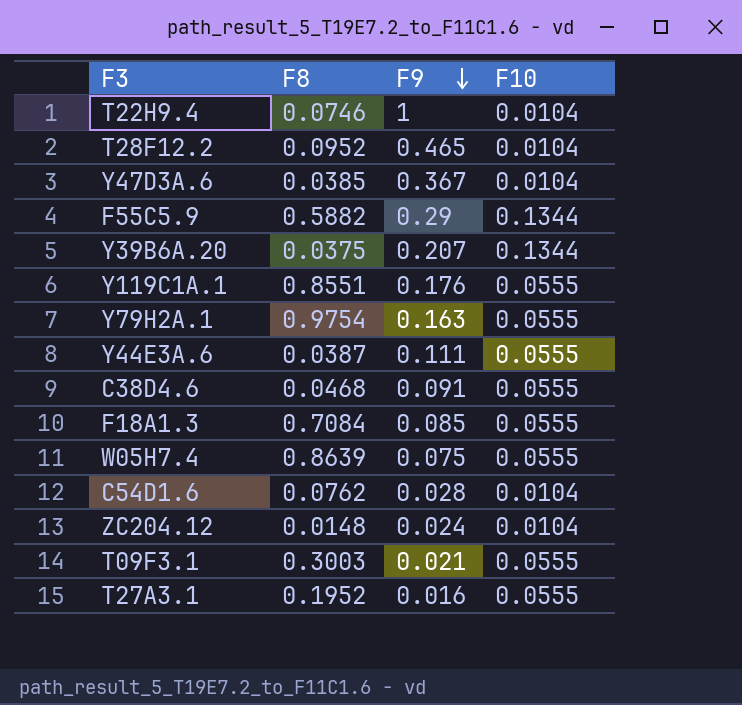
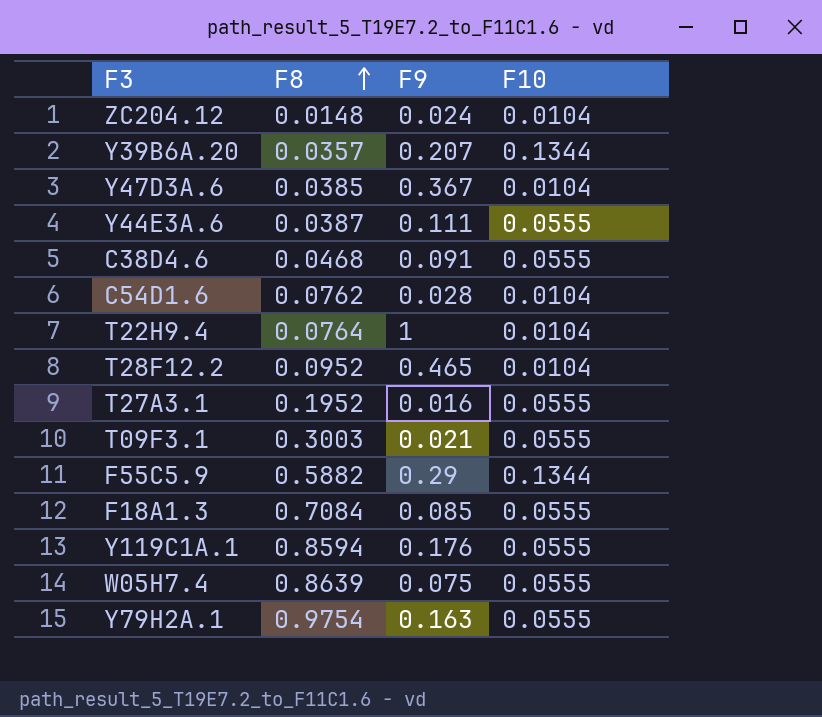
row order: F9 descending -> F8 ascending
Y39B6A.20 | F8: 0.0375 -> 0.0357
T22H9.4 | F8: 0.0746 -> 0.0764
Y119C1A.1 | F8: 0.8551 -> 0.8594

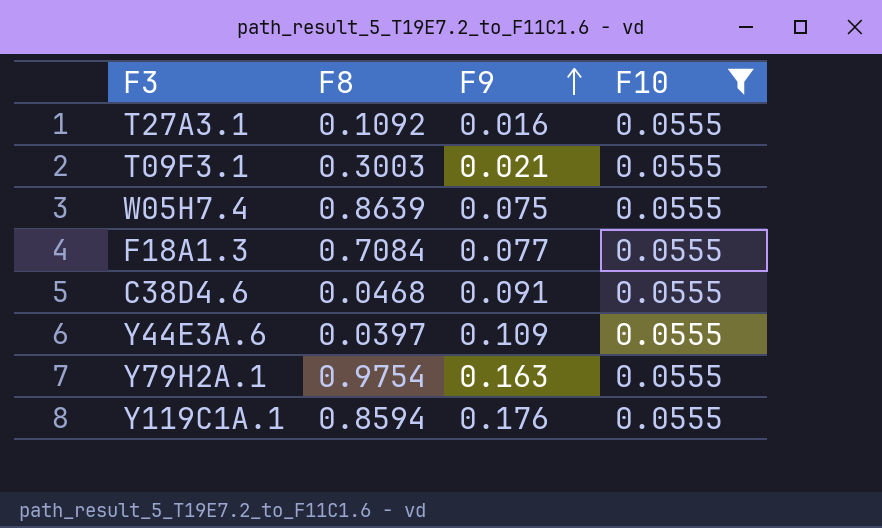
filter: none -> F10 = 0.0555
row order: F8 ascending -> F9 ascending
T27A3.1 | F8: 0.1952 -> 0.1092
F18A1.3 | F9: 0.085 -> 0.077
Y44E3A.6 | F8: 0.0387 -> 0.0397
Y44E3A.6 | F9: 0.111 -> 0.109

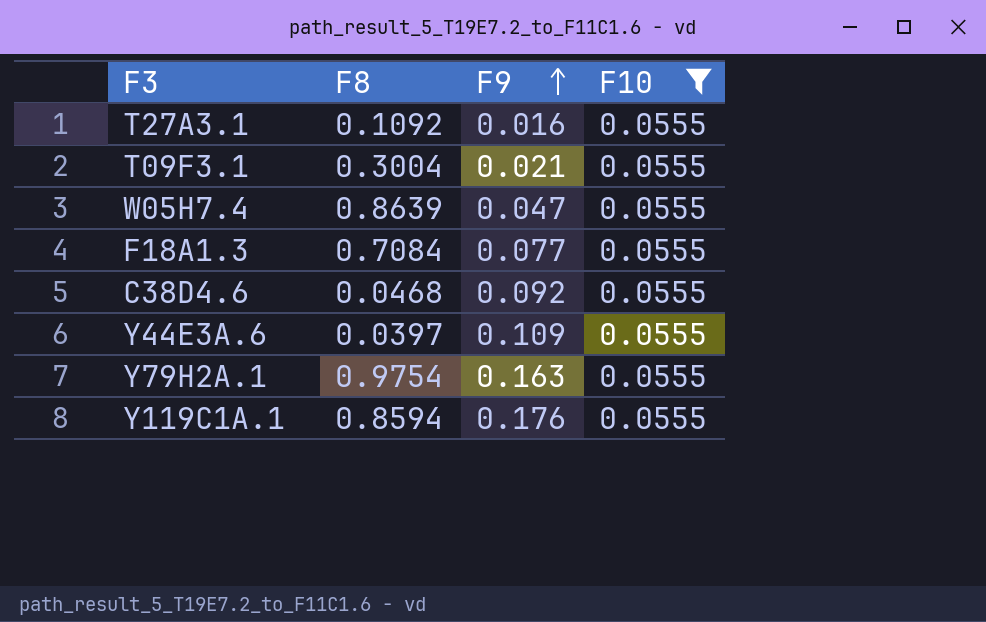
T09F3.1 | F8: 0.3003 -> 0.3004
W05H7.4 | F9: 0.075 -> 0.047
C38D4.6 | F9: 0.091 -> 0.092

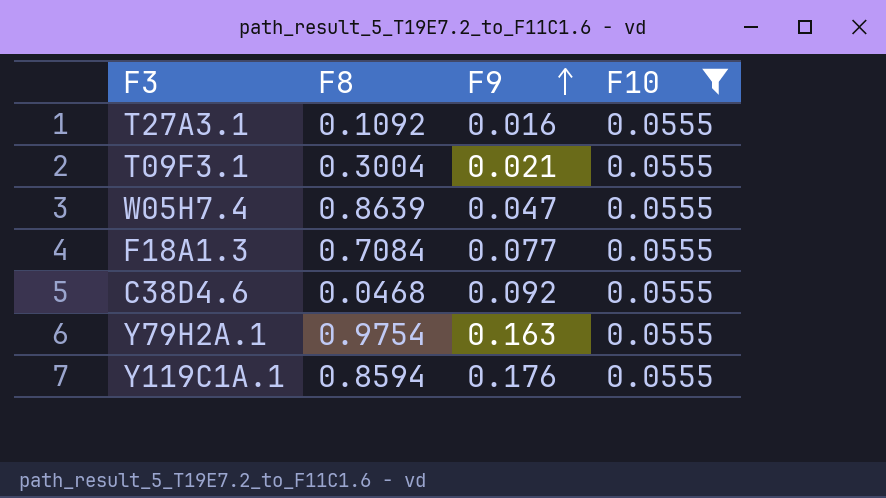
row Y44E3A.6: 0.0397 | 0.109 | 0.0555 -> none

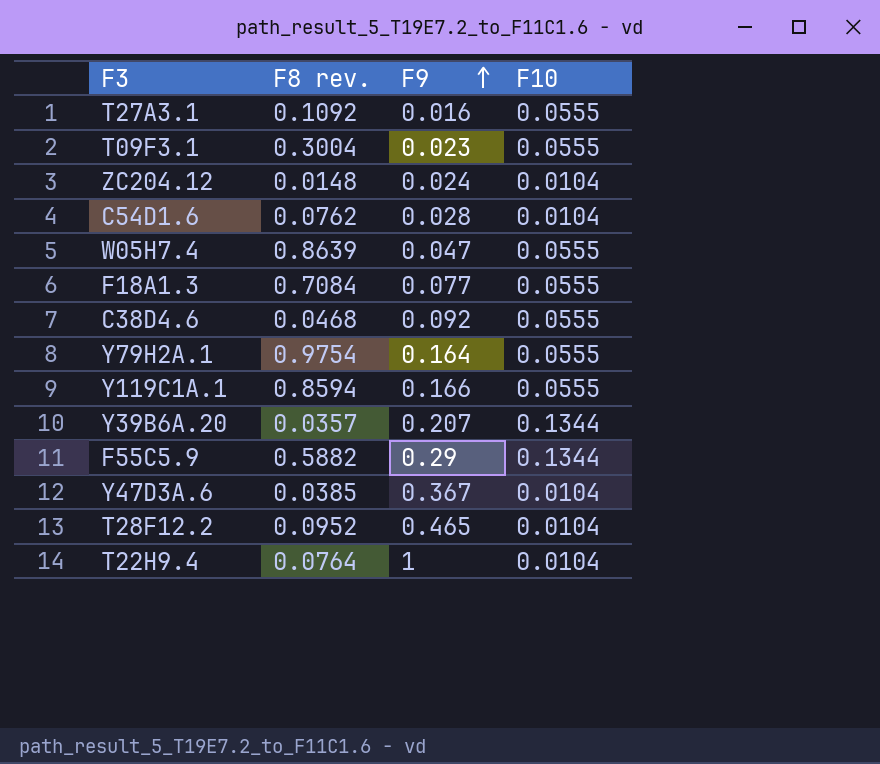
filter: F10 = 0.0555 -> none
column name: F8 -> F8 rev.
T09F3.1 | F9: 0.021 -> 0.023
Y79H2A.1 | F9: 0.163 -> 0.164
Y119C1A.1 | F9: 0.176 -> 0.166

